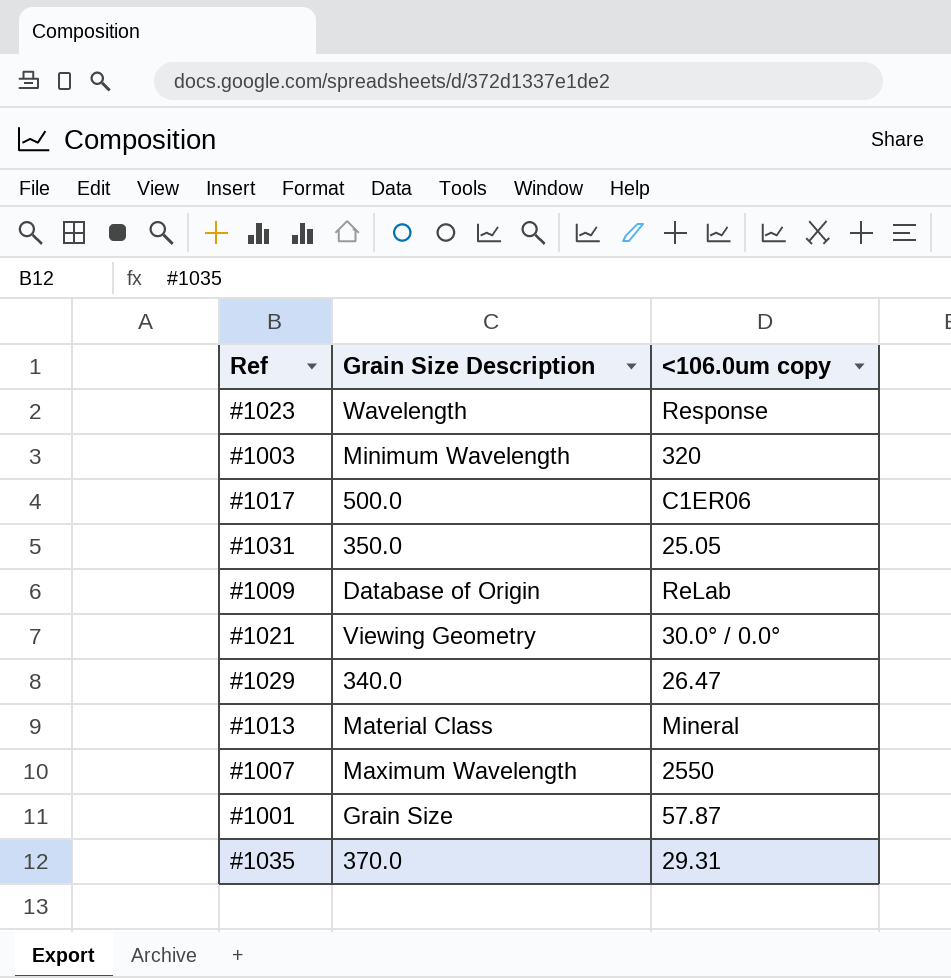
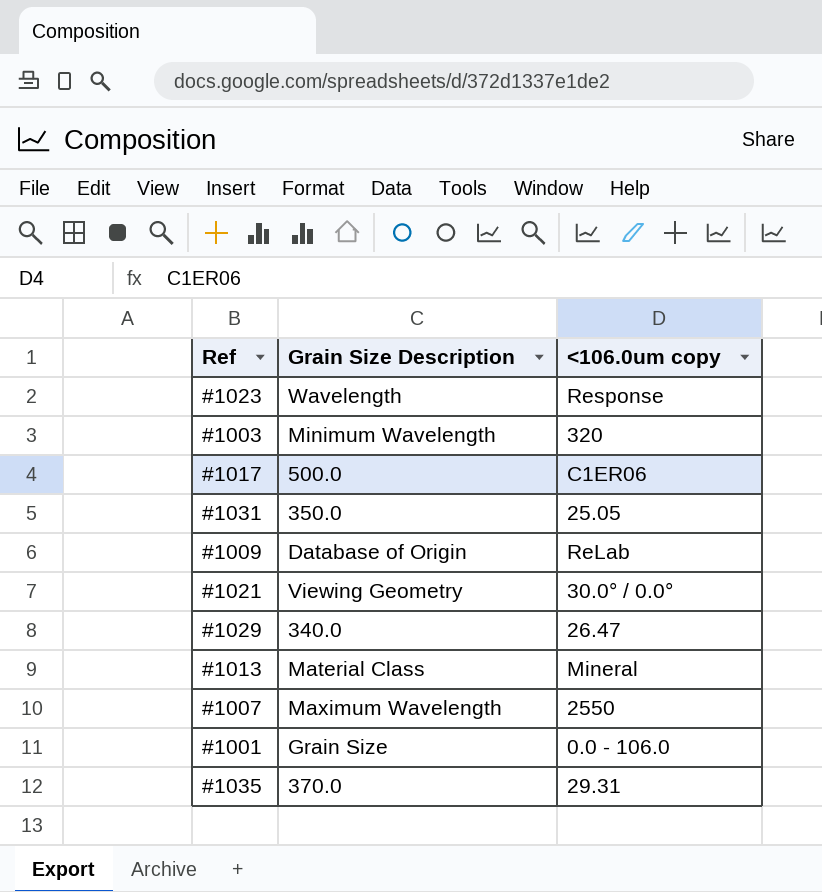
#1001 | <106.0um copy: 57.87 -> 0.0 - 106.0

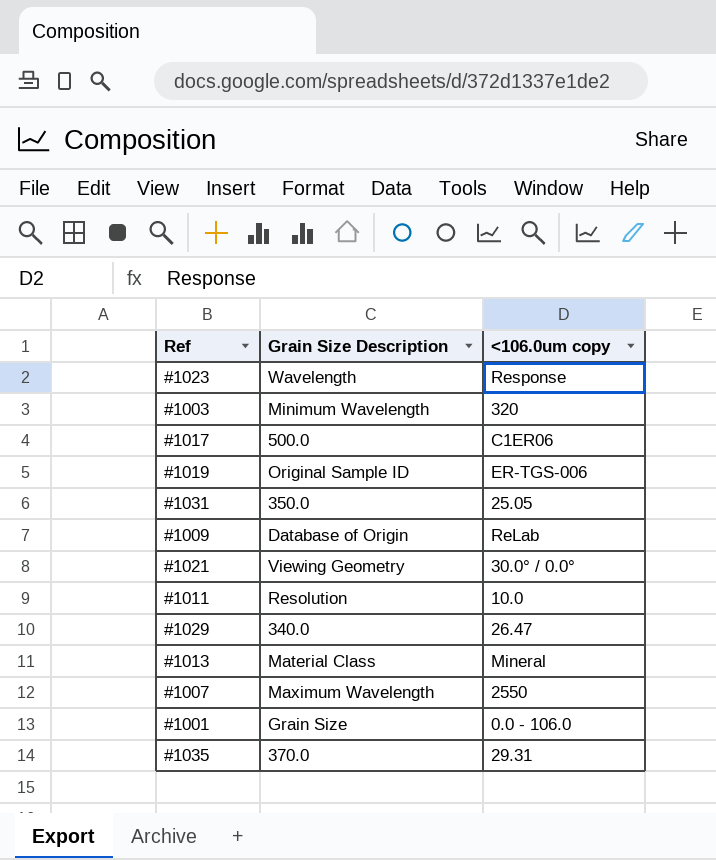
row #1019: none -> Original Sample ID | ER-TGS-006
row #1011: none -> Resolution | 10.0

